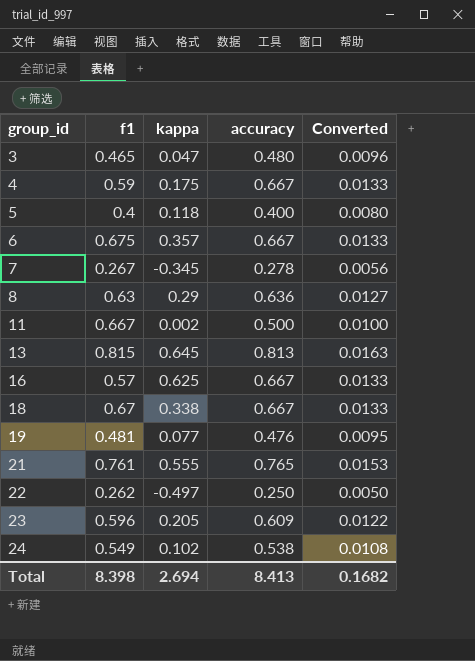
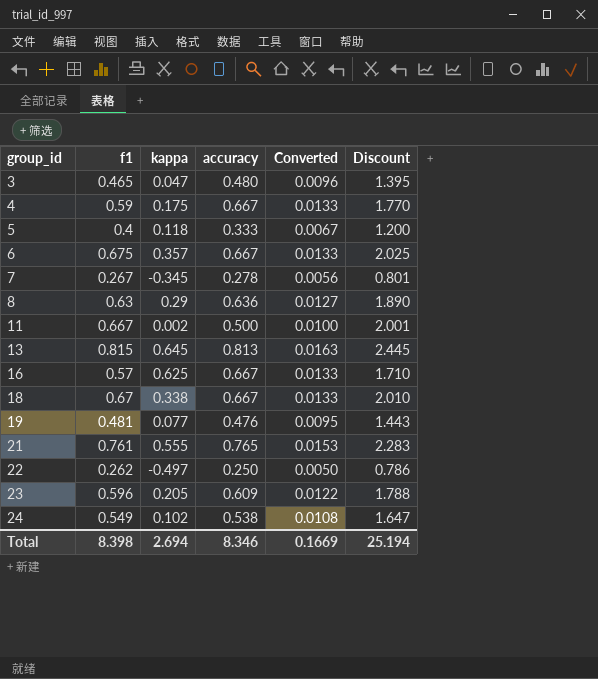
column Discount | formula: none -> [f1] * 3
5 | accuracy: 0.400 -> 0.333
5 | Converted: 0.0080 -> 0.0067
Total | accuracy: 8.413 -> 8.346
Total | Converted: 0.1682 -> 0.1669

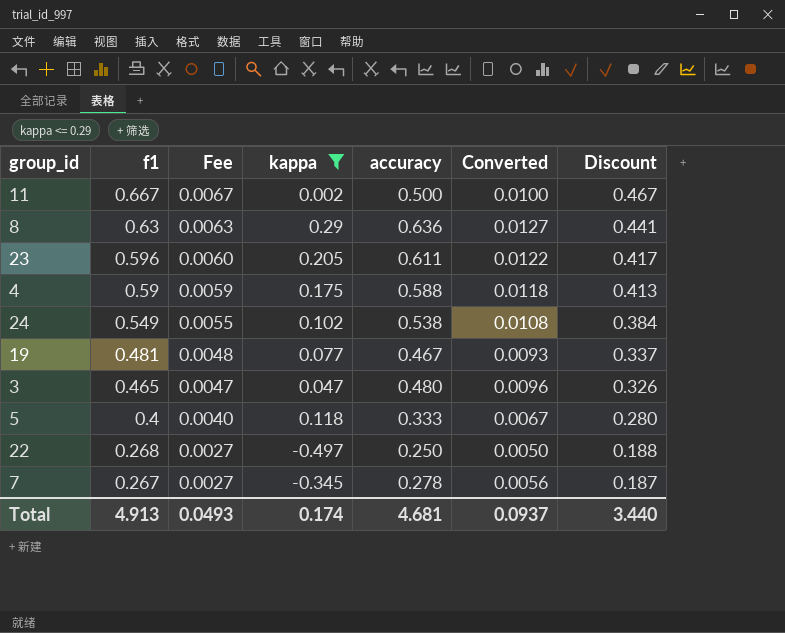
filter: none -> kappa <= 0.29
row order: group_id ascending -> f1 descending
column Fee | formula: none -> [f1] * 0.01
column Discount | formula: [f1] * 3 -> [f1] * 0.7
23 | accuracy: 0.609 -> 0.611
4 | accuracy: 0.667 -> 0.588
4 | Converted: 0.0133 -> 0.0118
19 | accuracy: 0.476 -> 0.467
19 | Converted: 0.0095 -> 0.0093
22 | f1: 0.262 -> 0.268
Total | f1: 8.398 -> 4.913
Total | kappa: 2.694 -> 0.174
Total | accuracy: 8.346 -> 4.681
Total | Converted: 0.1669 -> 0.0937
Total | Discount: 25.194 -> 3.440

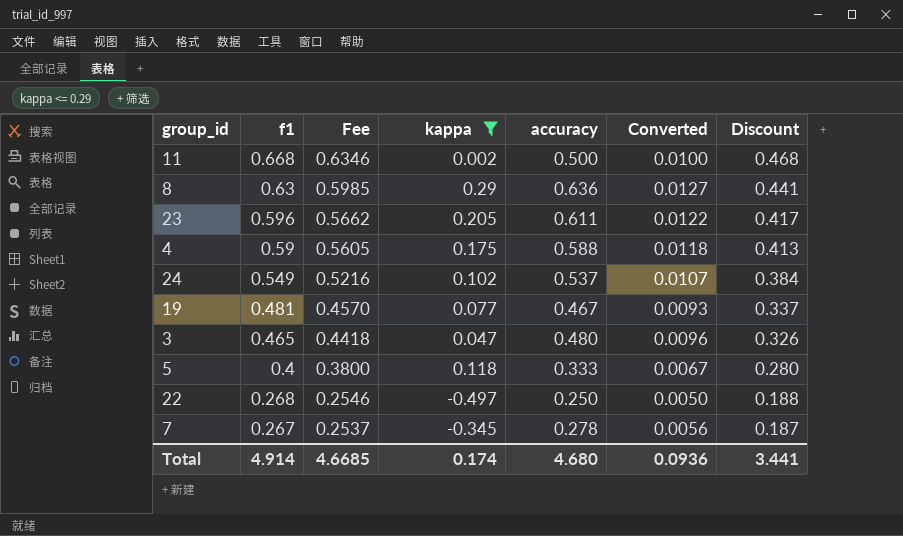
column Fee | formula: [f1] * 0.01 -> [f1] * 0.95
11 | f1: 0.667 -> 0.668
11 | Discount: 0.467 -> 0.468
24 | accuracy: 0.538 -> 0.537
24 | Converted: 0.0108 -> 0.0107
Total | f1: 4.913 -> 4.914
Total | Fee: 0.0493 -> 4.6685
Total | accuracy: 4.681 -> 4.680
Total | Converted: 0.0937 -> 0.0936
Total | Discount: 3.440 -> 3.441

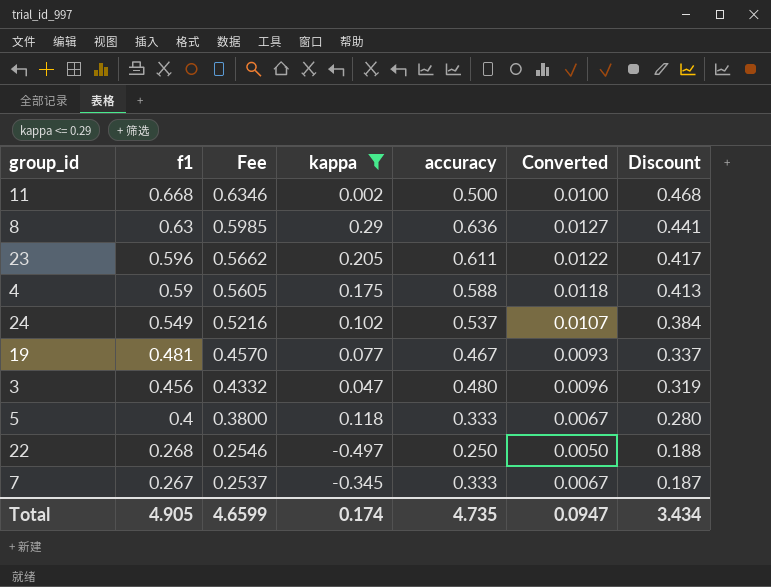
3 | f1: 0.465 -> 0.456
3 | Fee: 0.4418 -> 0.4332
3 | Discount: 0.326 -> 0.319
7 | accuracy: 0.278 -> 0.333
7 | Converted: 0.0056 -> 0.0067
Total | f1: 4.914 -> 4.905
Total | Fee: 4.6685 -> 4.6599
Total | accuracy: 4.680 -> 4.735
Total | Converted: 0.0936 -> 0.0947
Total | Discount: 3.441 -> 3.434

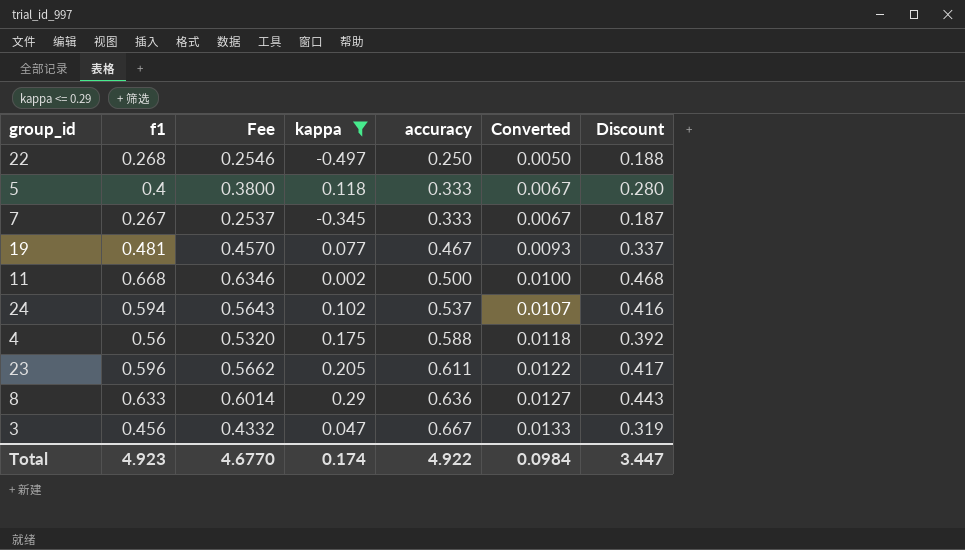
row order: f1 descending -> accuracy ascending
24 | f1: 0.549 -> 0.594
24 | Fee: 0.5216 -> 0.5643
24 | Discount: 0.384 -> 0.416
4 | f1: 0.59 -> 0.56
4 | Fee: 0.5605 -> 0.5320
4 | Discount: 0.413 -> 0.392
8 | f1: 0.63 -> 0.633
8 | Fee: 0.5985 -> 0.6014
8 | Discount: 0.441 -> 0.443
3 | accuracy: 0.480 -> 0.667
3 | Converted: 0.0096 -> 0.0133
Total | f1: 4.905 -> 4.923
Total | Fee: 4.6599 -> 4.6770
Total | accuracy: 4.735 -> 4.922
Total | Converted: 0.0947 -> 0.0984
Total | Discount: 3.434 -> 3.447

